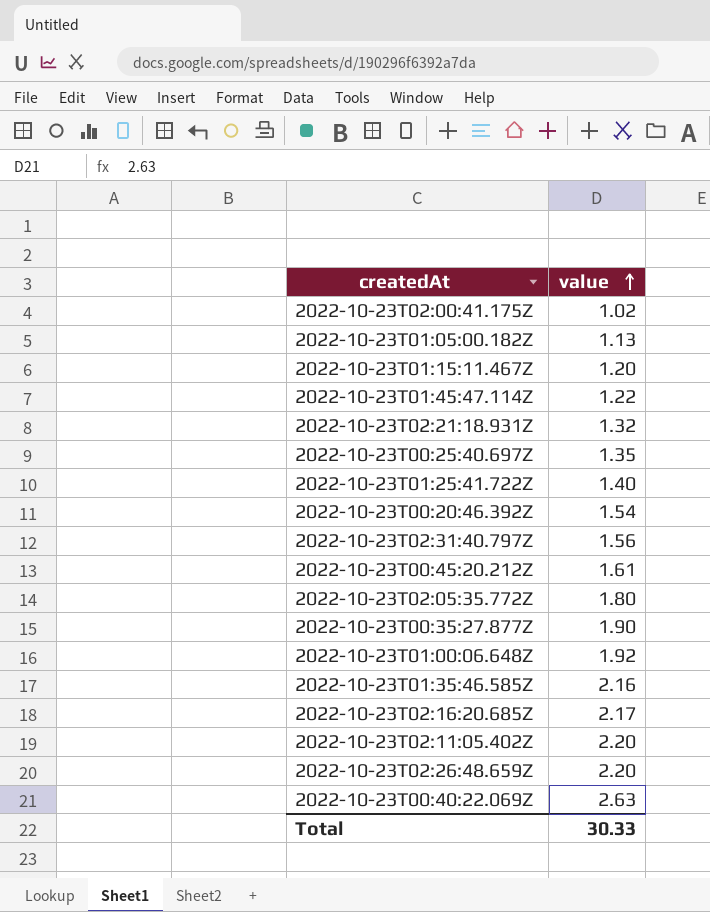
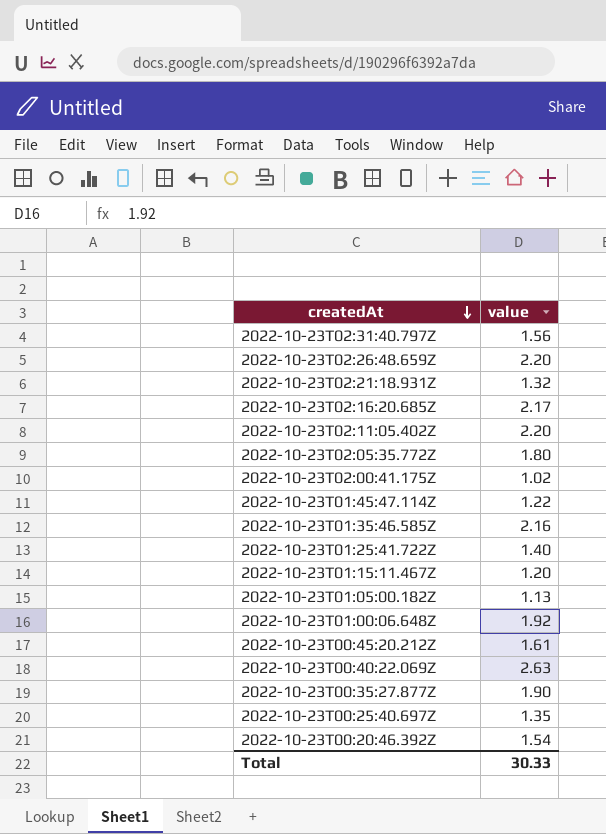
row order: value ascending -> createdAt descending

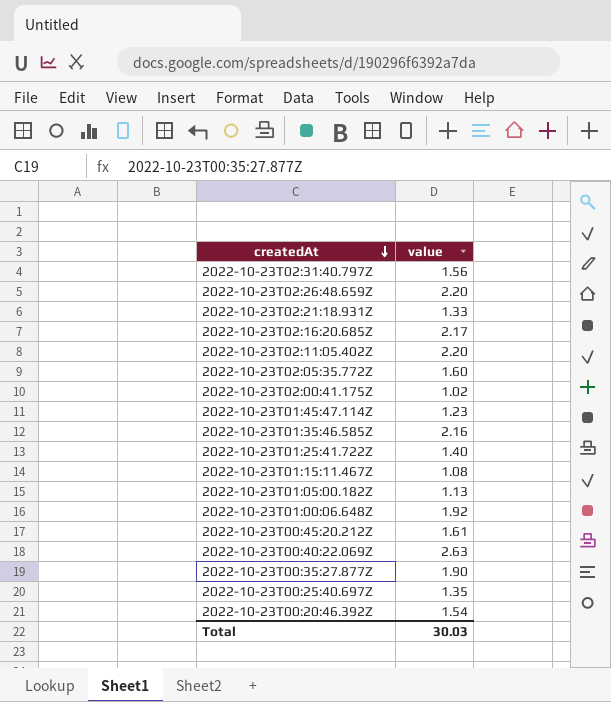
2022-10-23T02:21:18.931Z | value: 1.32 -> 1.33
2022-10-23T02:05:35.772Z | value: 1.80 -> 1.60
2022-10-23T01:45:47.114Z | value: 1.22 -> 1.23
2022-10-23T01:15:11.467Z | value: 1.20 -> 1.08
Total | value: 30.33 -> 30.03

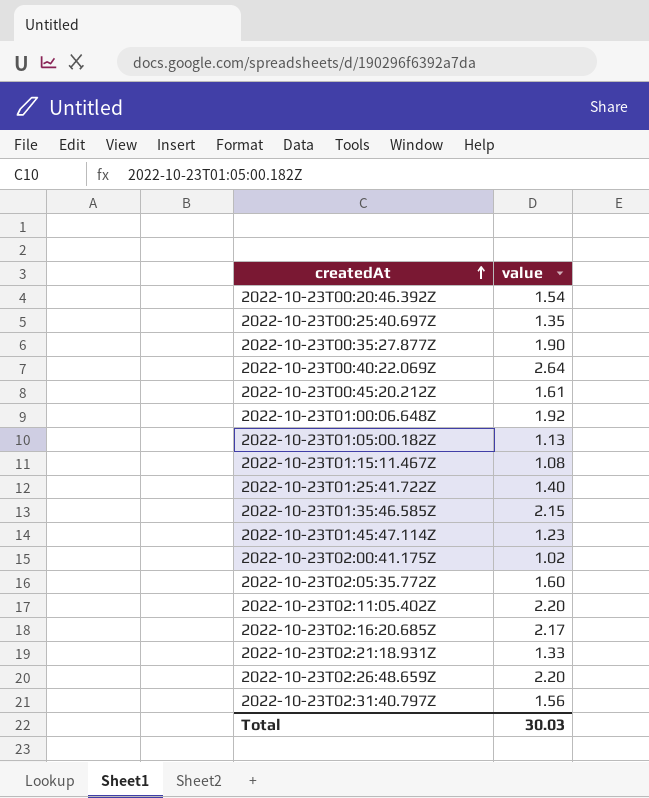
row order: createdAt descending -> createdAt ascending
2022-10-23T00:40:22.069Z | value: 2.63 -> 2.64
2022-10-23T01:35:46.585Z | value: 2.16 -> 2.15

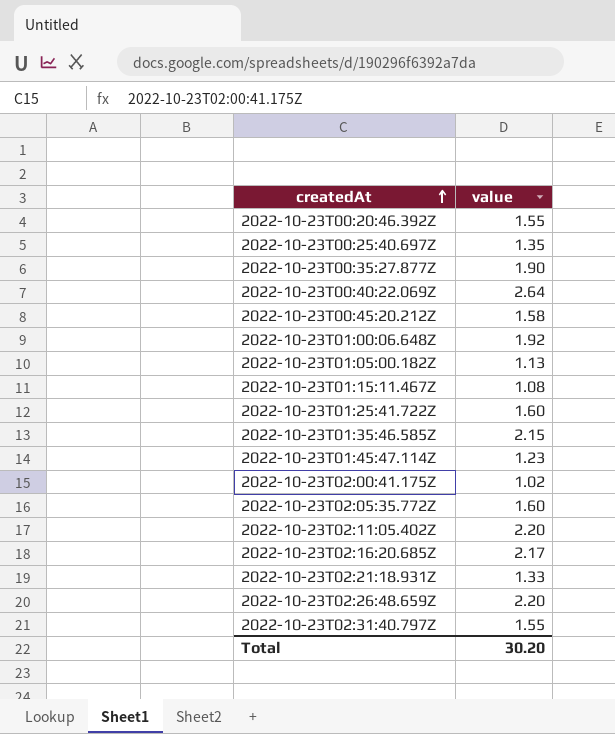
2022-10-23T00:20:46.392Z | value: 1.54 -> 1.55
2022-10-23T00:45:20.212Z | value: 1.61 -> 1.58
2022-10-23T01:25:41.722Z | value: 1.40 -> 1.60
2022-10-23T02:31:40.797Z | value: 1.56 -> 1.55
Total | value: 30.03 -> 30.20

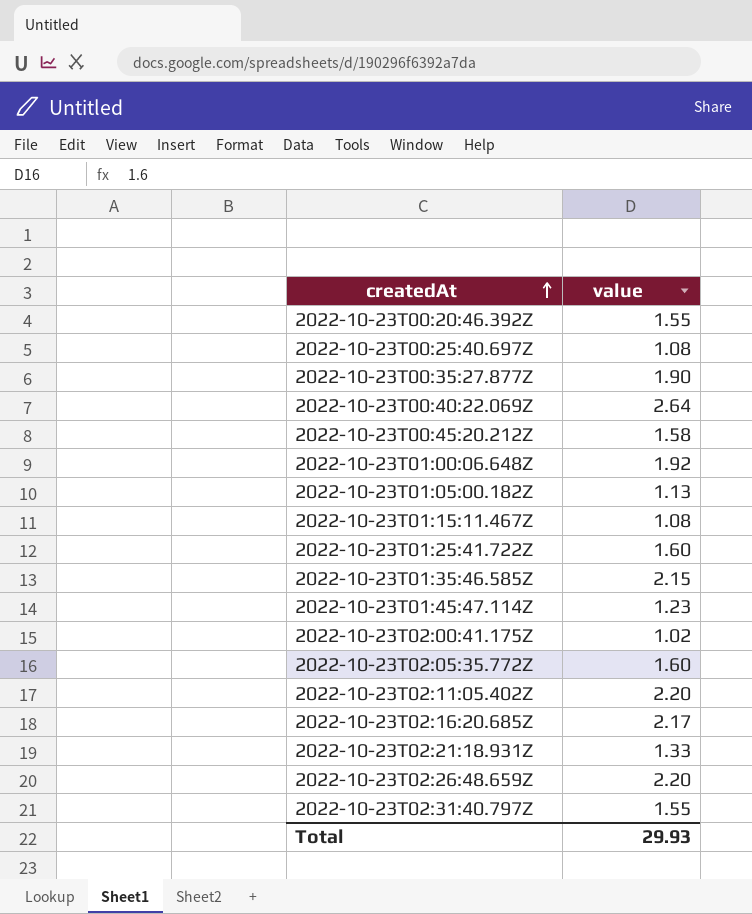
2022-10-23T00:25:40.697Z | value: 1.35 -> 1.08
Total | value: 30.20 -> 29.93

